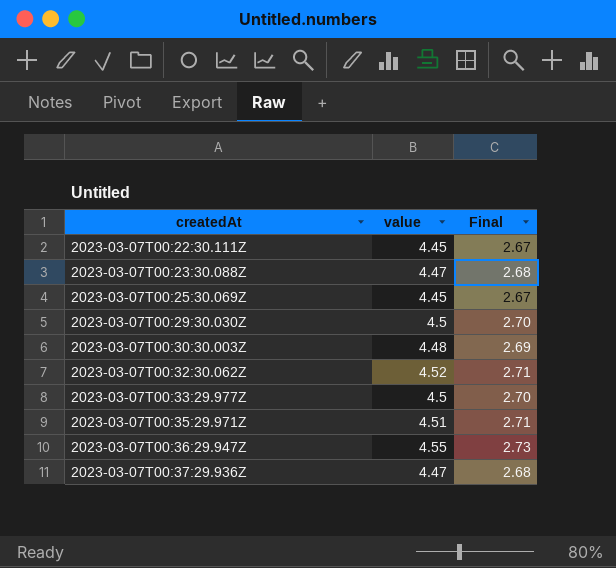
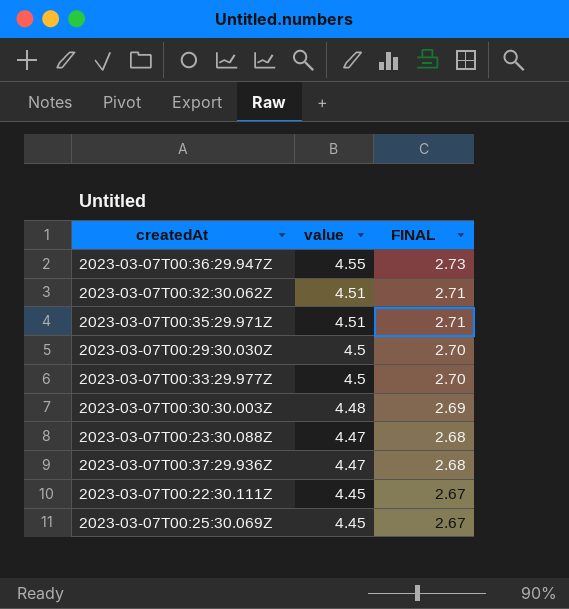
row order: createdAt ascending -> value descending
column name: Final -> FINAL
2023-03-07T00:32:30.062Z | value: 4.52 -> 4.51

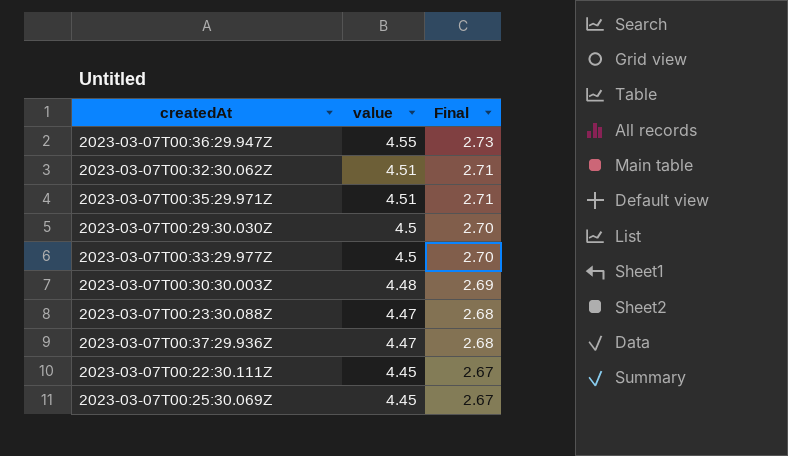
column name: FINAL -> Final

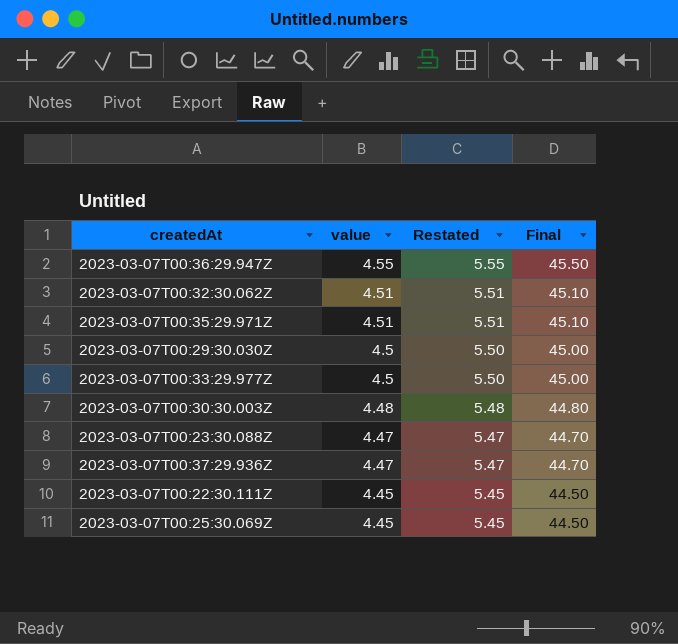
column Restated | formula: none -> [value] + 1
column Final | formula: [value] * 0.6 -> [value] * 10

